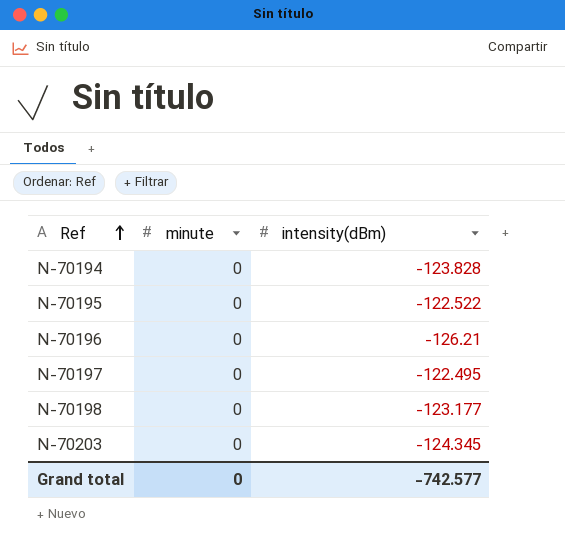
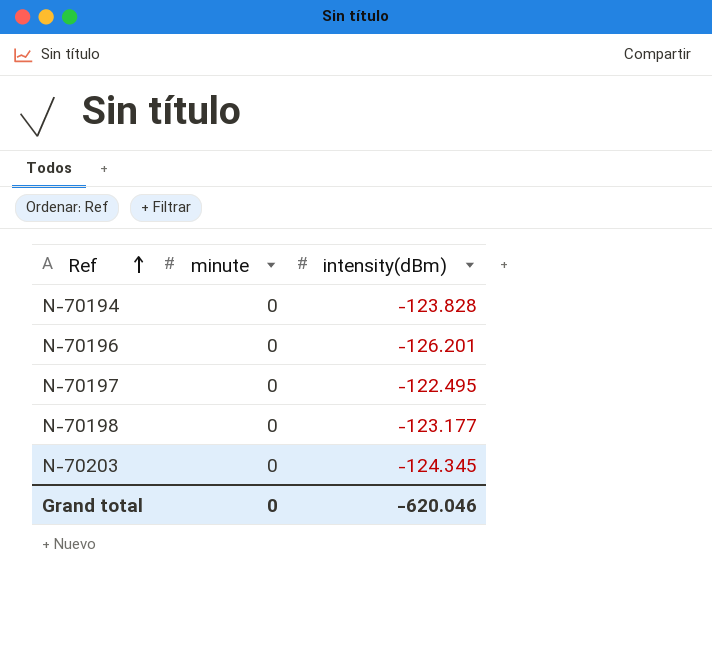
row N-70195: 0 | -122.522 -> none
N-70196 | intensity(dBm): -126.21 -> -126.201
Grand total | intensity(dBm): -742.577 -> -620.046

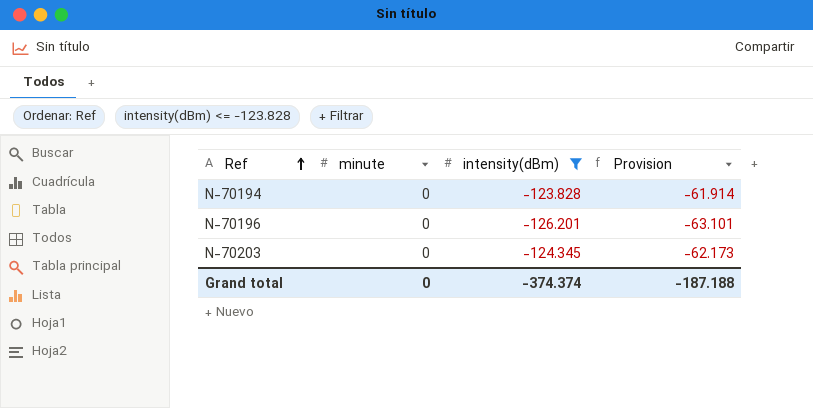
filter: none -> intensity(dBm) <= -123.828
column Provision | formula: none -> [intensity(dBm)] * 0.5
Grand total | intensity(dBm): -620.046 -> -374.374

